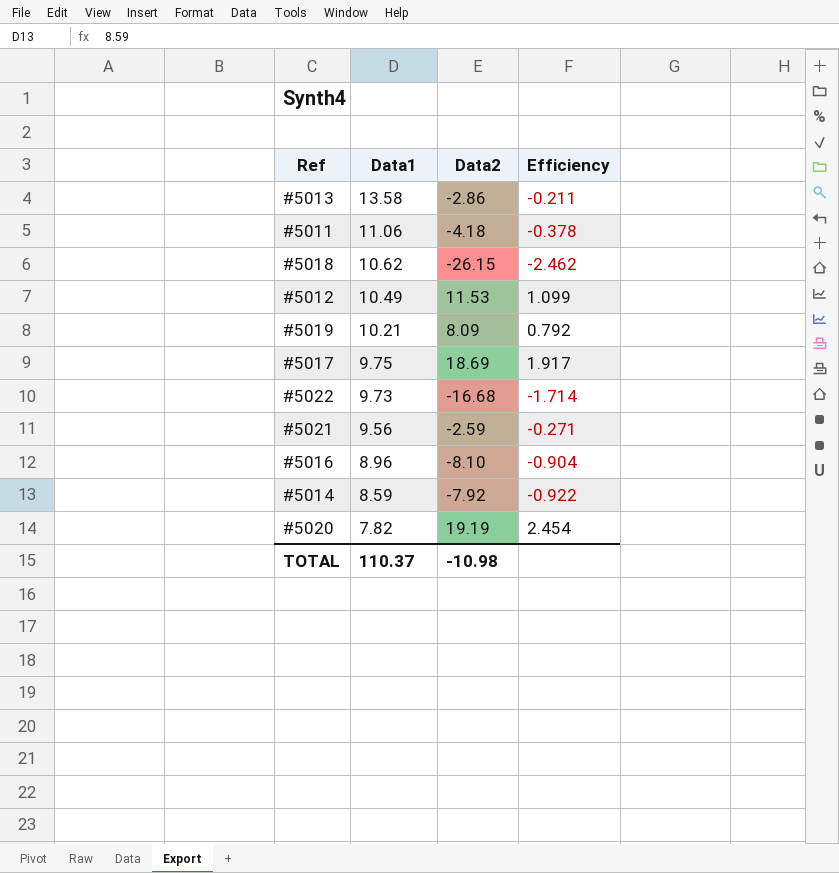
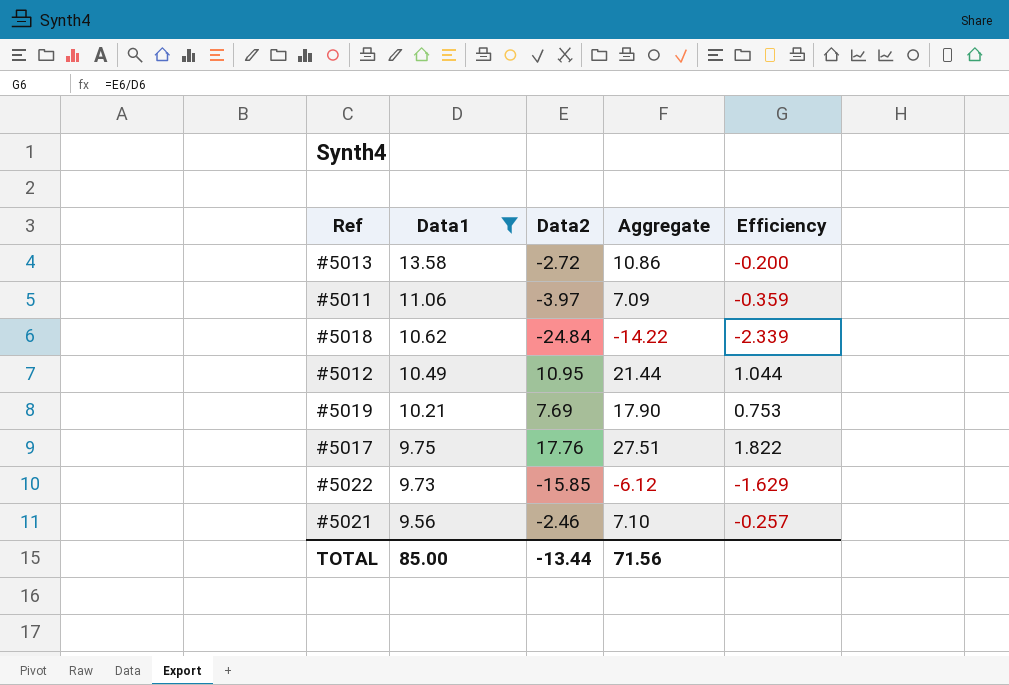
filter: none -> Data1 >= 9.56
column Aggregate | formula: none -> [Data1] + [Data2]
#5013 | Data2: -2.86 -> -2.72
#5013 | Efficiency: -0.211 -> -0.200
#5011 | Data2: -4.18 -> -3.97
#5011 | Efficiency: -0.378 -> -0.359
#5018 | Data2: -26.15 -> -24.84
#5018 | Efficiency: -2.462 -> -2.339
#5012 | Data2: 11.53 -> 10.95
#5012 | Efficiency: 1.099 -> 1.044
#5019 | Data2: 8.09 -> 7.69
#5019 | Efficiency: 0.792 -> 0.753
#5017 | Data2: 18.69 -> 17.76
#5017 | Efficiency: 1.917 -> 1.822
#5022 | Data2: -16.68 -> -15.85
#5022 | Efficiency: -1.714 -> -1.629
#5021 | Data2: -2.59 -> -2.46
#5021 | Efficiency: -0.271 -> -0.257
TOTAL | Data1: 110.37 -> 85.00
TOTAL | Data2: -10.98 -> -13.44

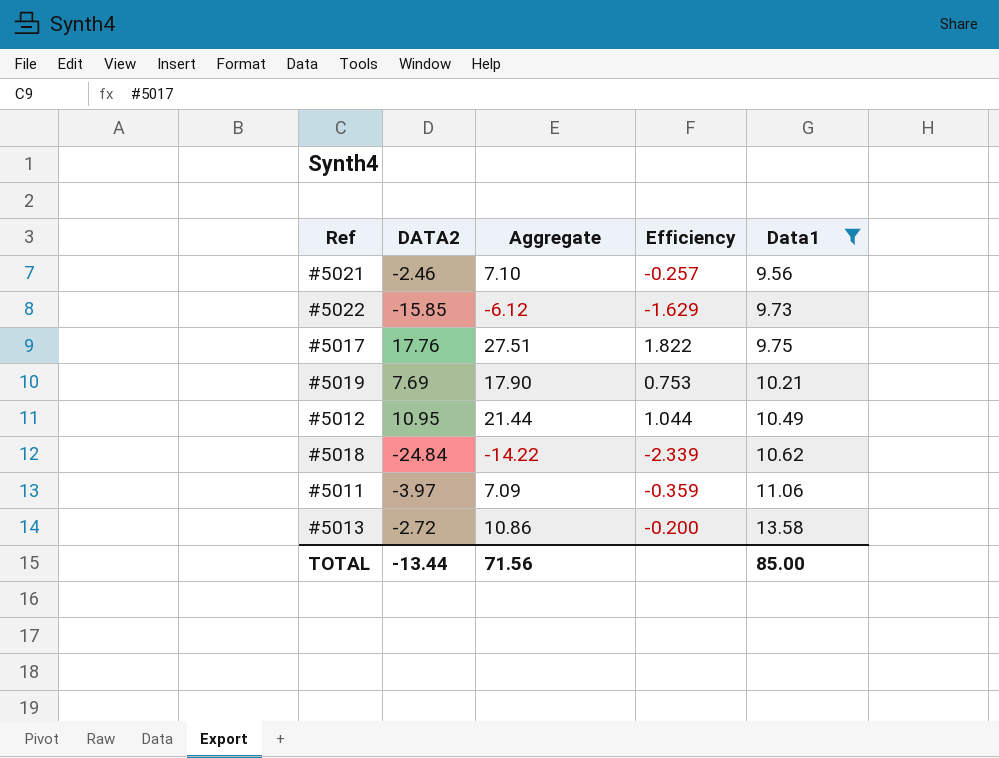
row order: Data1 descending -> Data1 ascending
column name: Data2 -> DATA2
column Data1 | position: 2 -> 5

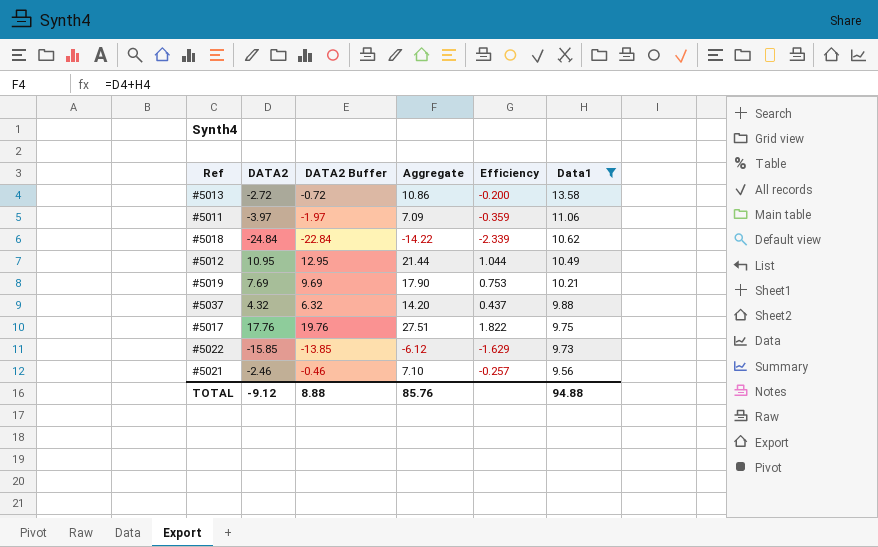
row order: Data1 ascending -> Data1 descending
column DATA2 Buffer | formula: none -> [DATA2] + 2
row #5037: none -> 4.32 | 6.32 | 14.20 | 0.437 | 9.88
TOTAL | DATA2: -13.44 -> -9.12
TOTAL | Aggregate: 71.56 -> 85.76
TOTAL | Data1: 85.00 -> 94.88

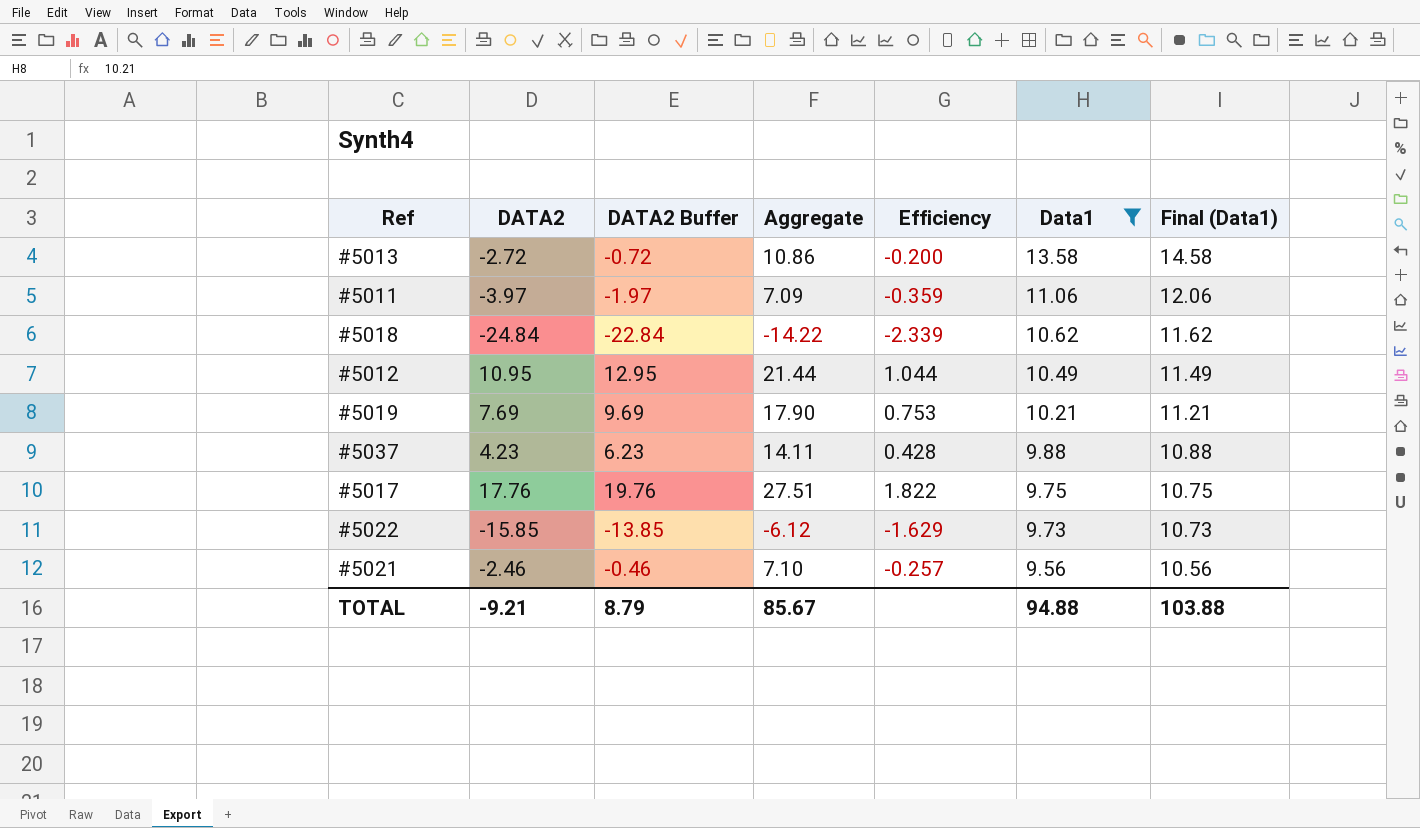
column Final (Data1) | formula: none -> [Data1] + 1
#5037 | DATA2: 4.32 -> 4.23
#5037 | DATA2 Buffer: 6.32 -> 6.23
#5037 | Aggregate: 14.20 -> 14.11
#5037 | Efficiency: 0.437 -> 0.428
TOTAL | DATA2: -9.12 -> -9.21
TOTAL | DATA2 Buffer: 8.88 -> 8.79
TOTAL | Aggregate: 85.76 -> 85.67

